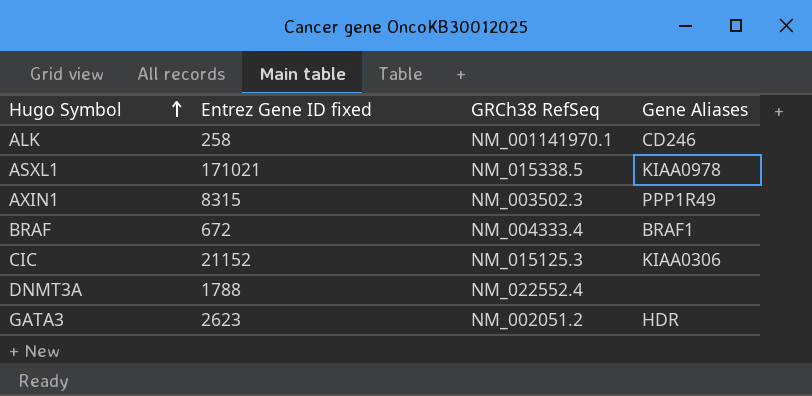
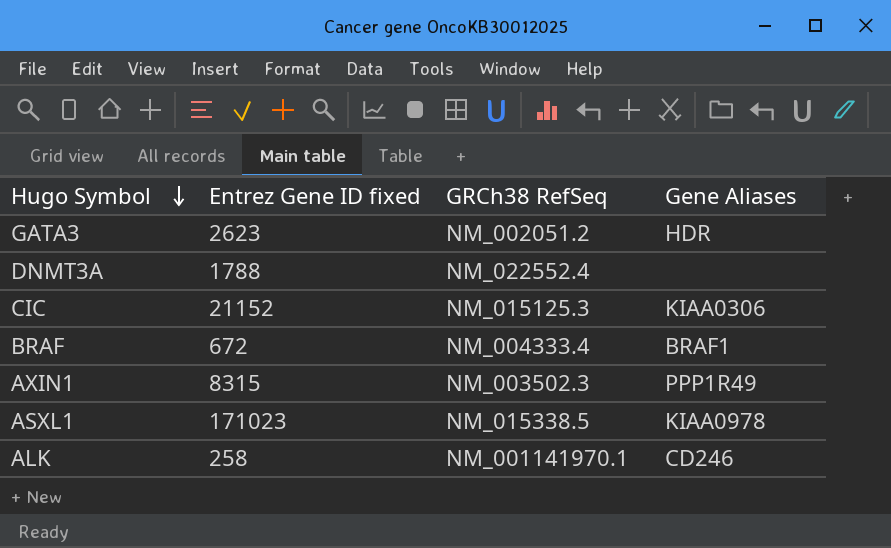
row order: Hugo Symbol ascending -> Hugo Symbol descending
ASXL1 | Entrez Gene ID fixed: 171021 -> 171023

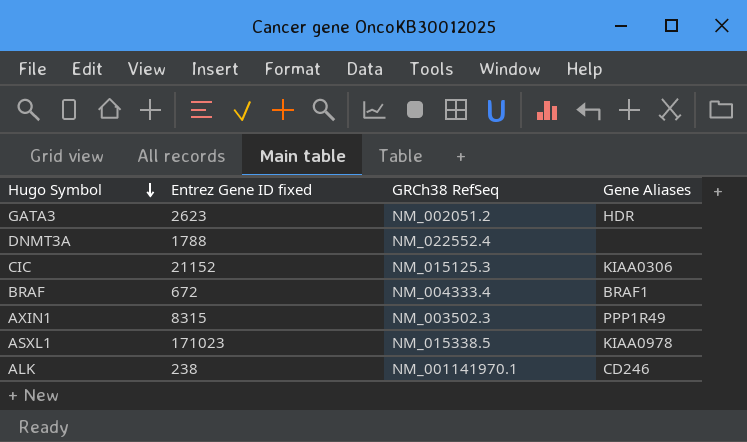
ALK | Entrez Gene ID fixed: 258 -> 238

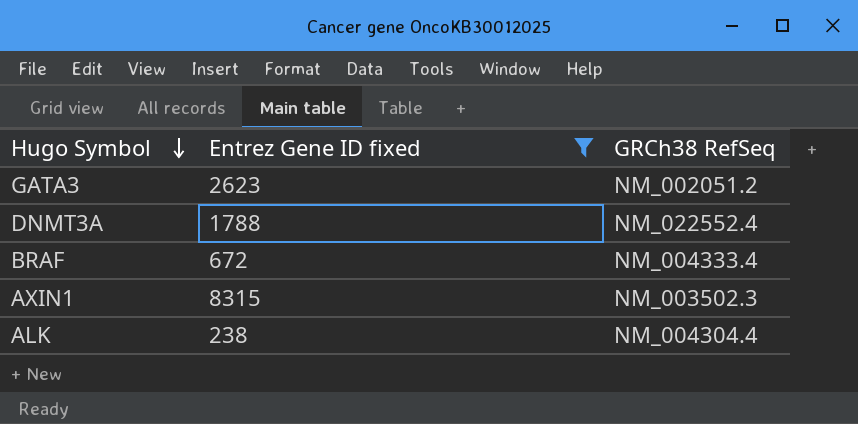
filter: none -> Entrez Gene ID fixed <= 8315
column Gene Aliases | position: 4 -> none
ALK | GRCh38 RefSeq: NM_001141970.1 -> NM_004304.4

